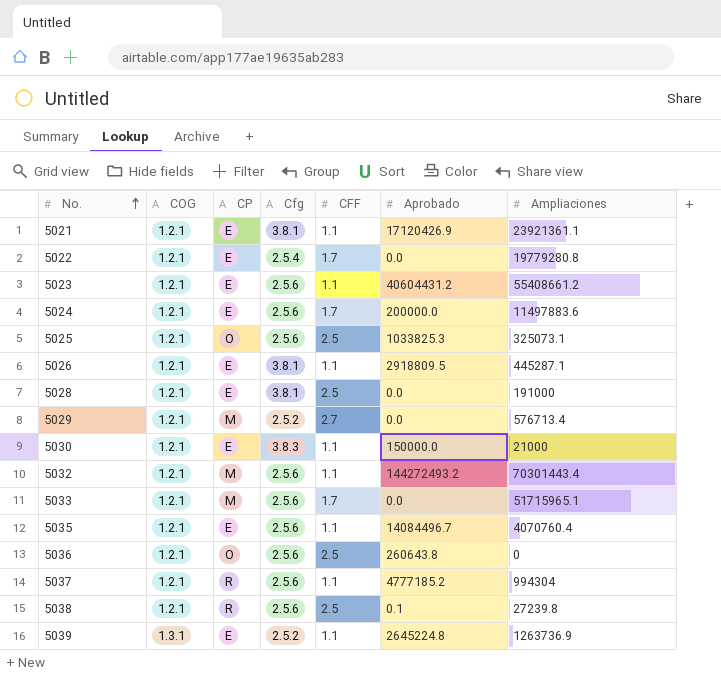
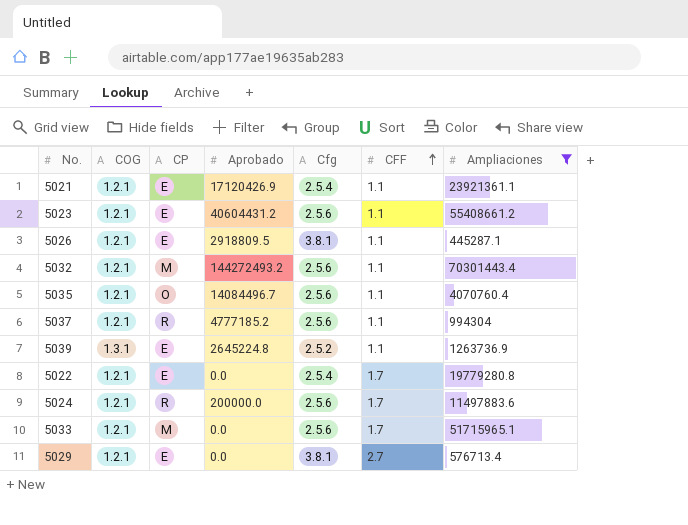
filter: none -> Ampliaciones >= 445287.1
row order: No. ascending -> CFF ascending
column Aprobado | position: 6 -> 4
5021 | Cfg: 3.8.1 -> 2.5.4
5035 | CP: E -> O
5024 | CP: E -> R
5029 | CP: M -> E
5029 | Cfg: 2.5.2 -> 3.8.1

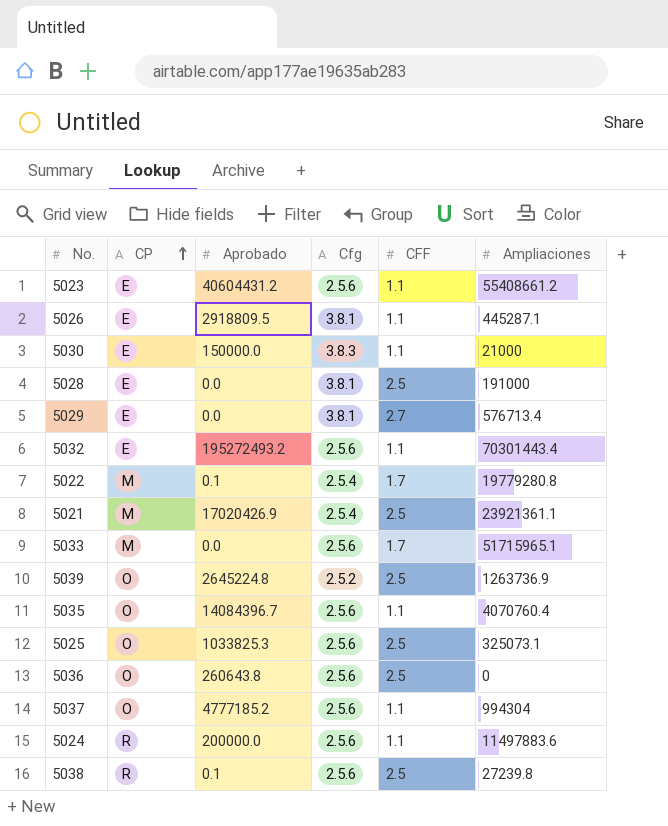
filter: Ampliaciones >= 445287.1 -> none
row order: CFF ascending -> CP ascending
column COG | position: 2 -> none
5032 | CP: M -> E
5032 | Aprobado: 144272493.2 -> 195272493.2
5022 | CP: E -> M
5022 | Aprobado: 0.0 -> 0.1
5021 | CP: E -> M
5021 | Aprobado: 17120426.9 -> 17020426.9
5021 | CFF: 1.1 -> 2.5
5039 | CP: E -> O
5039 | CFF: 1.1 -> 2.5
5035 | Aprobado: 14084496.7 -> 14084396.7
5037 | CP: R -> O
5024 | CFF: 1.7 -> 1.1

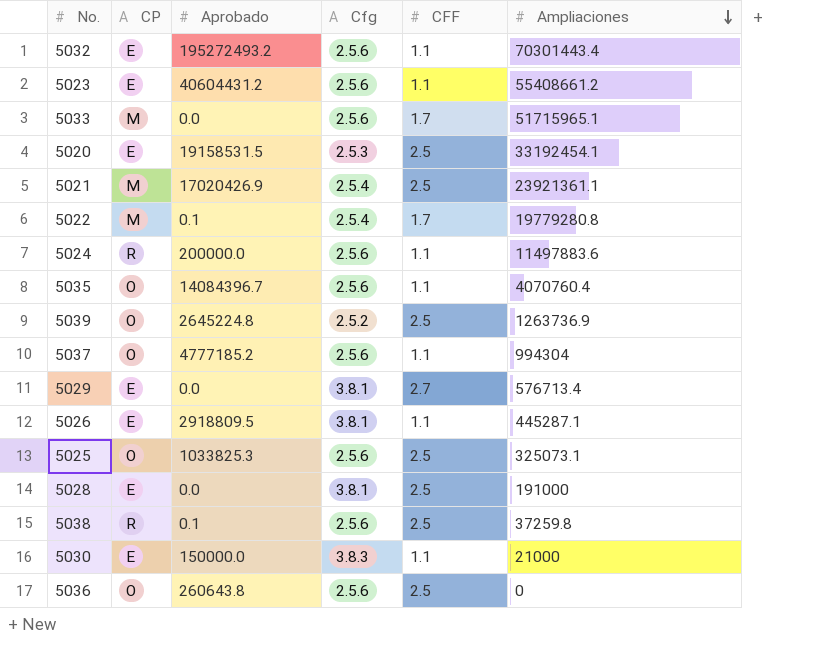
row order: CP ascending -> Ampliaciones descending
row 5020: none -> E | 19158531.5 | 2.5.3 | 2.5 | 33192454.1
5038 | Ampliaciones: 27239.8 -> 37259.8

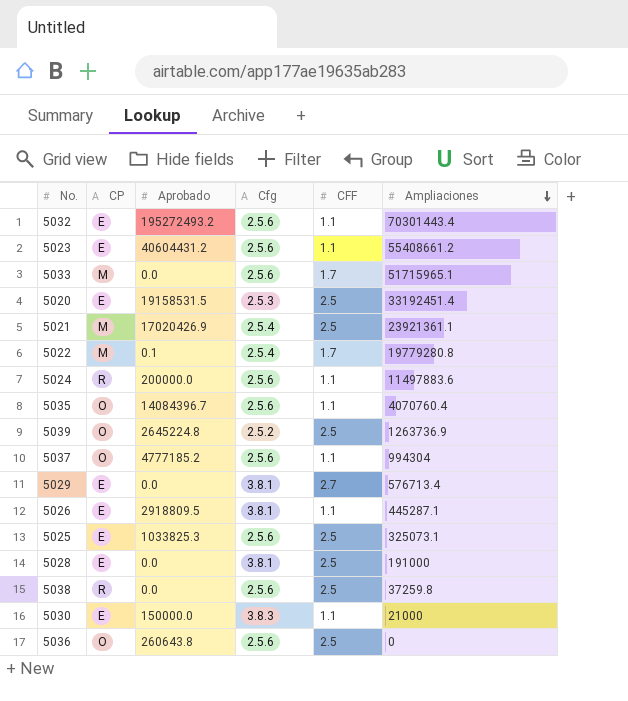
5020 | Ampliaciones: 33192454.1 -> 33192451.4
5025 | CP: O -> E
5038 | Aprobado: 0.1 -> 0.0

